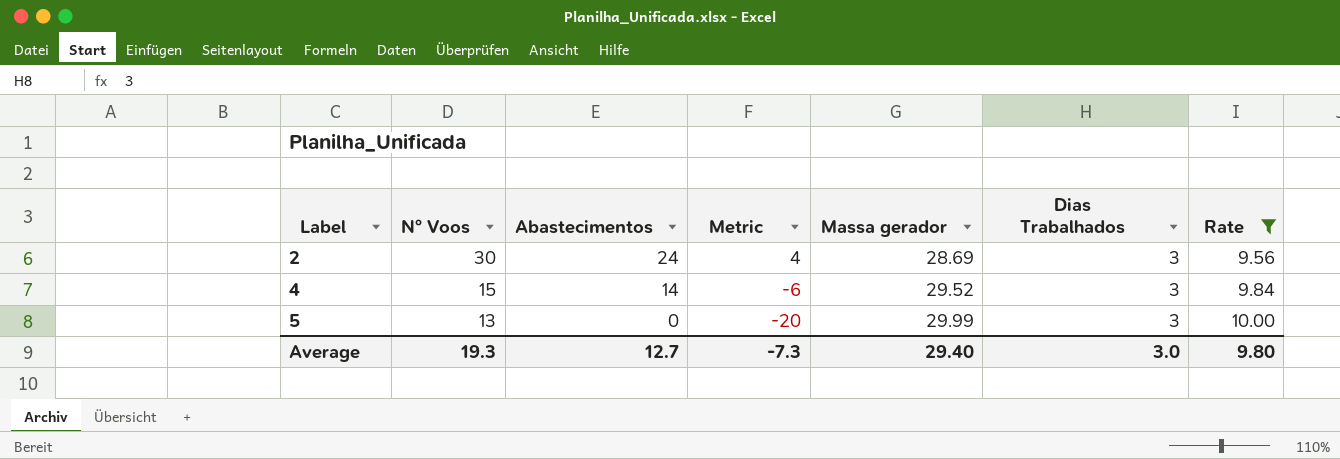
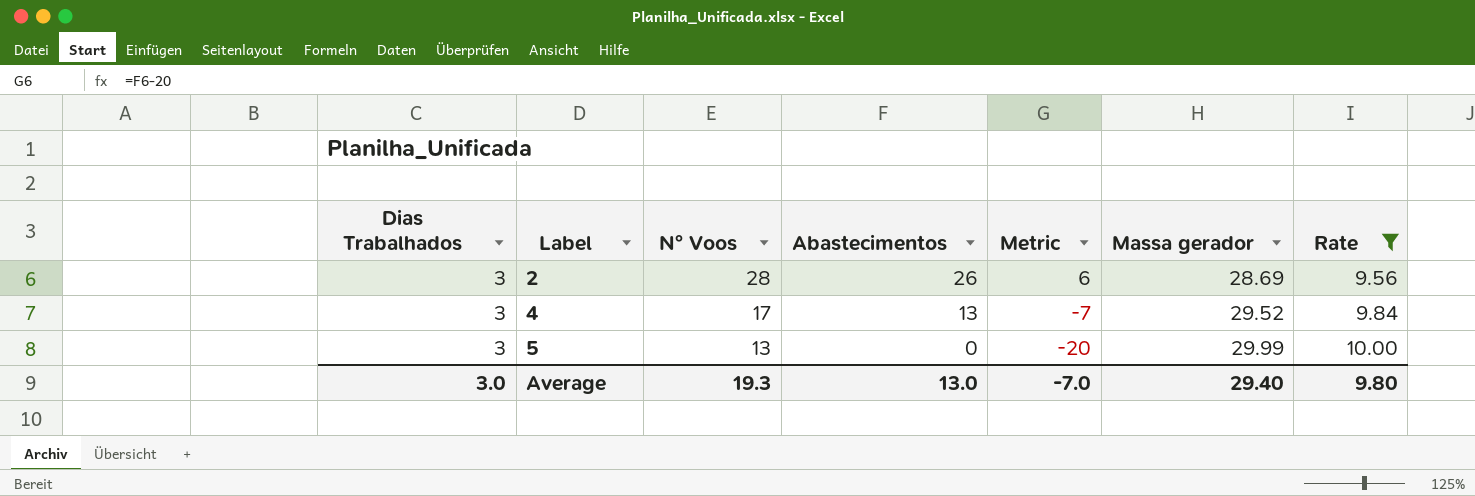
column Dias Trabalhados | position: 6 -> 1
2 | N° Voos: 30 -> 28
2 | Abastecimentos: 24 -> 26
2 | Metric: 4 -> 6
4 | N° Voos: 15 -> 17
4 | Abastecimentos: 14 -> 13
4 | Metric: -6 -> -7
Average | Abastecimentos: 12.7 -> 13.0
Average | Metric: -7.3 -> -7.0

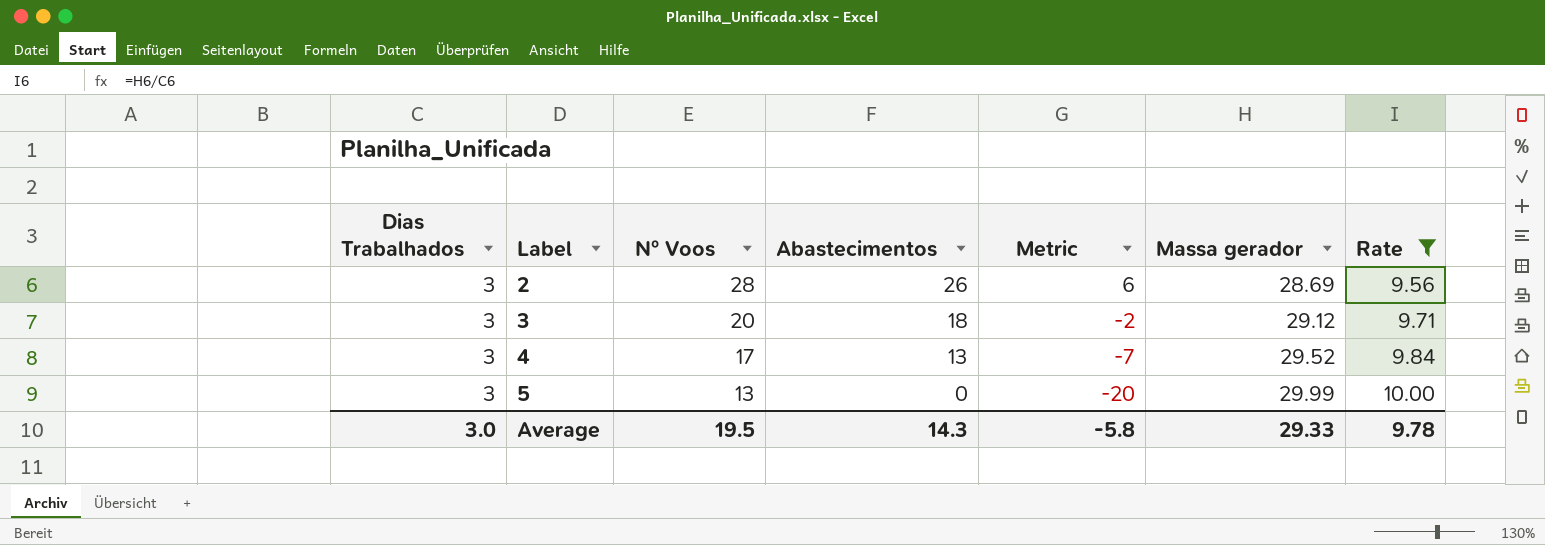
row 3: none -> 3 | 20 | 18 | -2 | 29.12 | 9.71
Average | N° Voos: 19.3 -> 19.5
Average | Abastecimentos: 13.0 -> 14.3
Average | Metric: -7.0 -> -5.8
Average | Massa gerador: 29.40 -> 29.33
Average | Rate: 9.80 -> 9.78

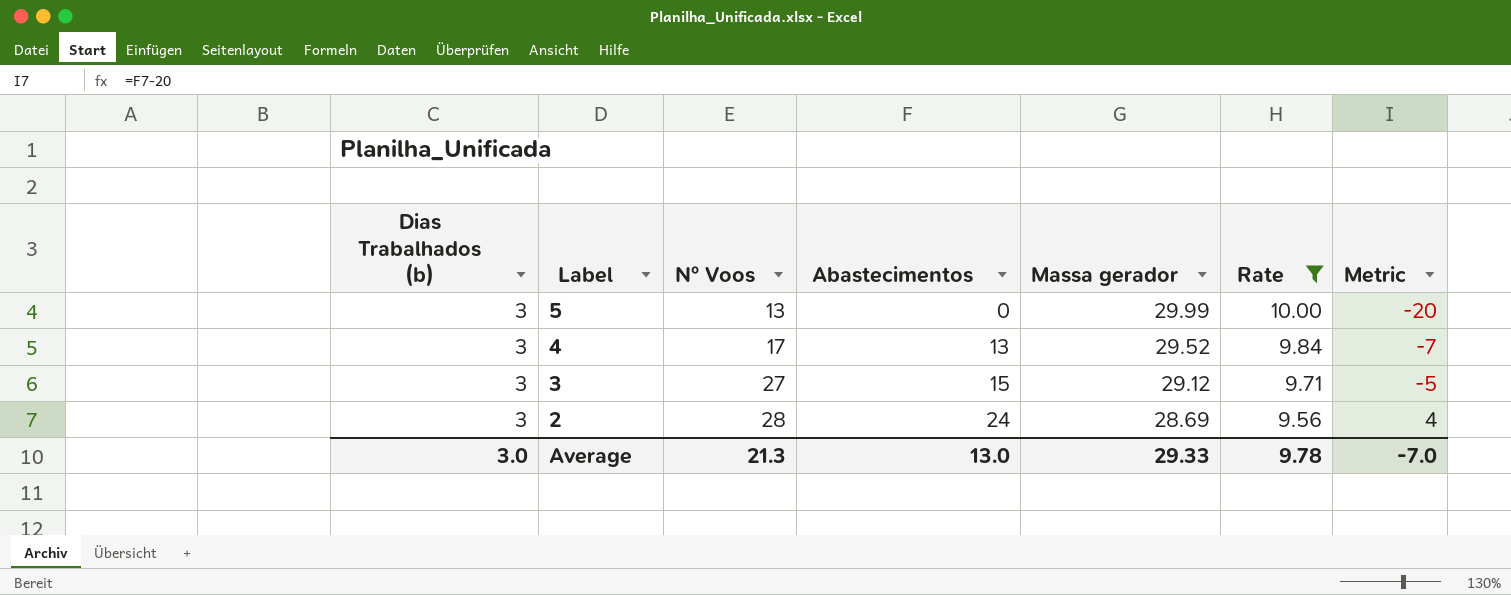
row order: Label ascending -> Label descending
column name: Dias Trabalhados -> Dias Trabalhados (b)
column Metric | position: 5 -> 7
3 | N° Voos: 20 -> 27
3 | Abastecimentos: 18 -> 15
3 | Metric: -2 -> -5
2 | Abastecimentos: 26 -> 24
2 | Metric: 6 -> 4
Average | N° Voos: 19.5 -> 21.3
Average | Abastecimentos: 14.3 -> 13.0
Average | Metric: -5.8 -> -7.0

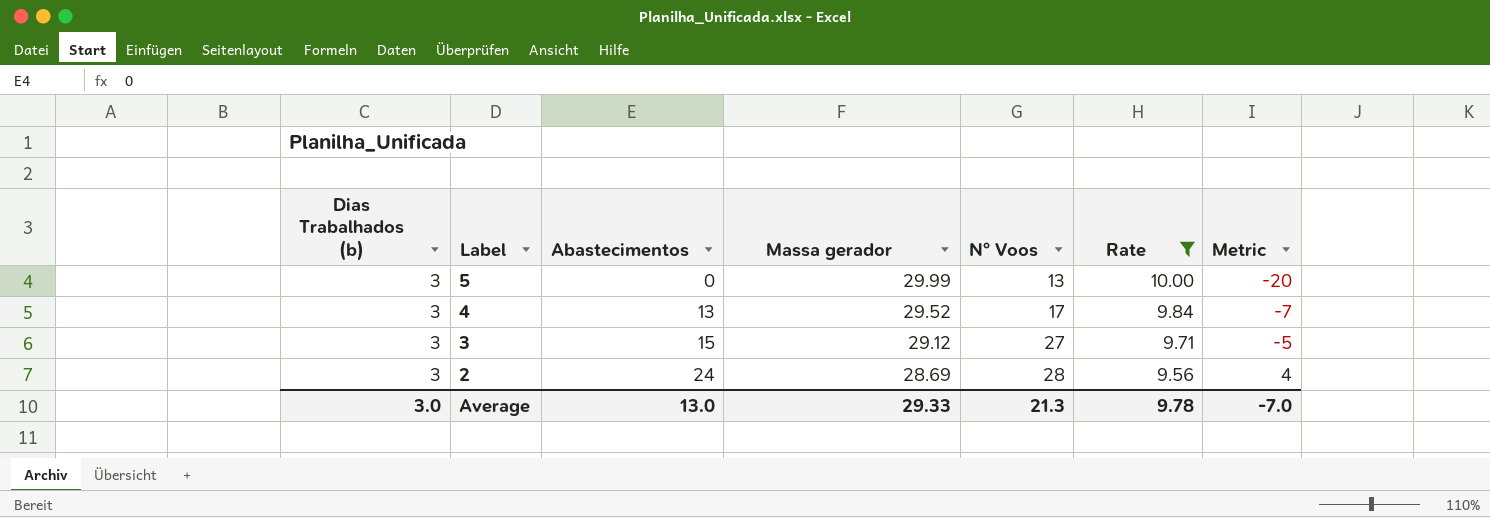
column N° Voos | position: 3 -> 5

